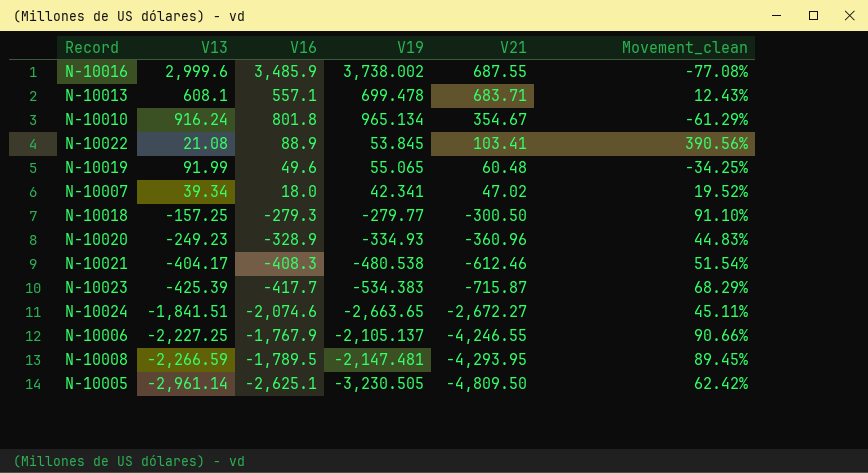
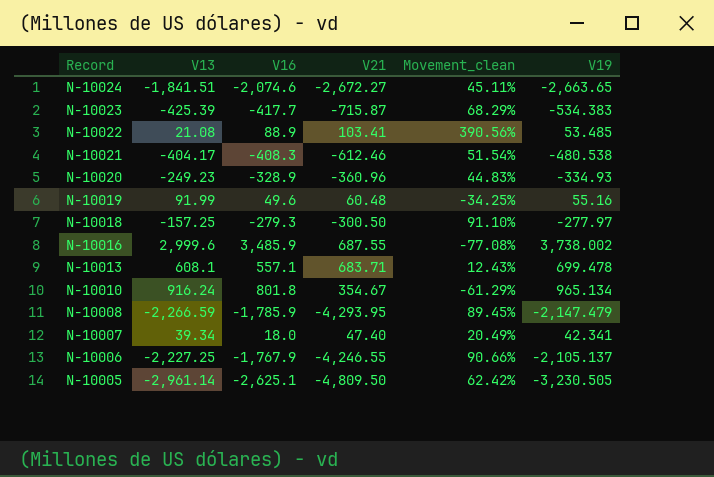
row order: V21 descending -> Record descending
column V19 | position: 4 -> 6
N-10022 | V19: 53.845 -> 53.485
N-10019 | V19: 55.065 -> 55.16
N-10018 | V19: -279.77 -> -277.97
N-10008 | V16: -1,789.5 -> -1,785.9
N-10008 | V19: -2,147.481 -> -2,147.479
N-10007 | V21: 47.02 -> 47.40
N-10007 | Movement_clean: 19.52% -> 20.49%

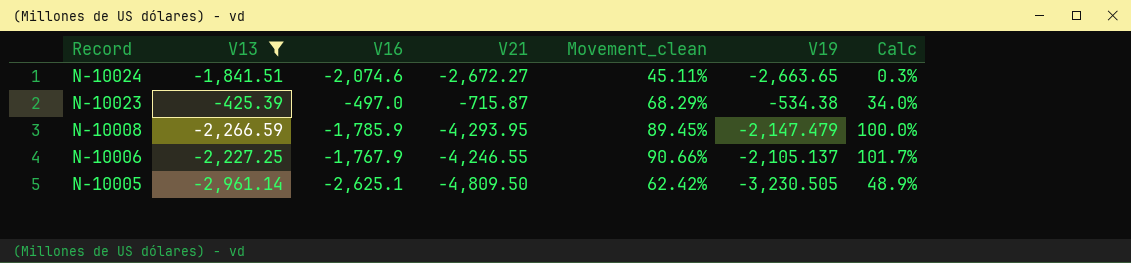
filter: none -> V13 <= -425.39
column Calc | formula: none -> ([V21] - [V19]) / [V19]
N-10023 | V16: -417.7 -> -497.0
N-10023 | V19: -534.383 -> -534.38

